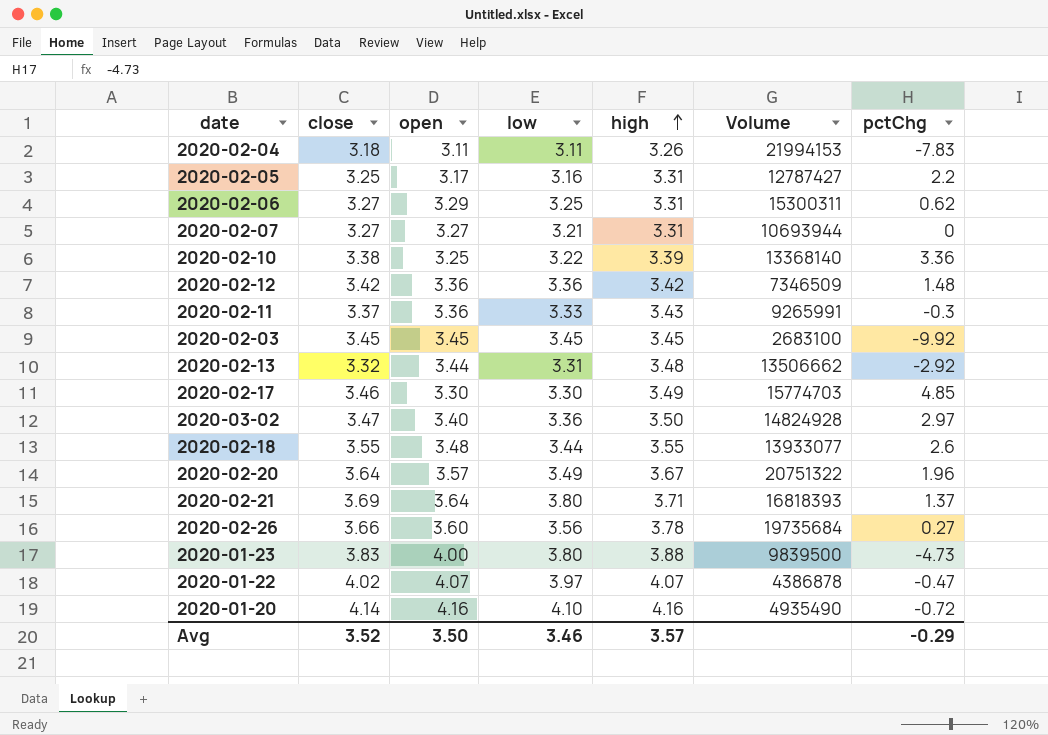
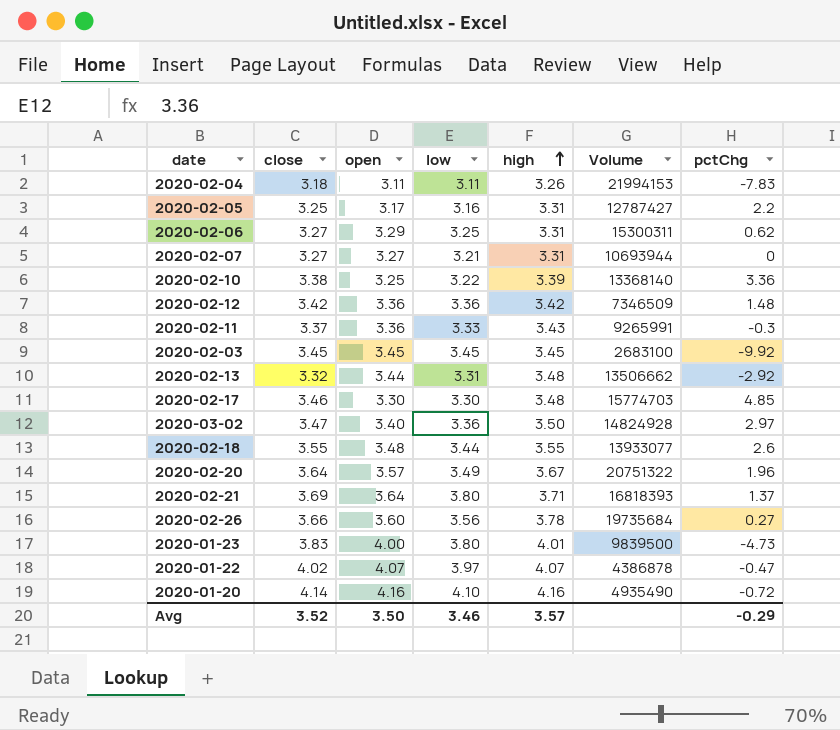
2020-02-17 | high: 3.49 -> 3.48
2020-01-23 | high: 3.88 -> 4.01

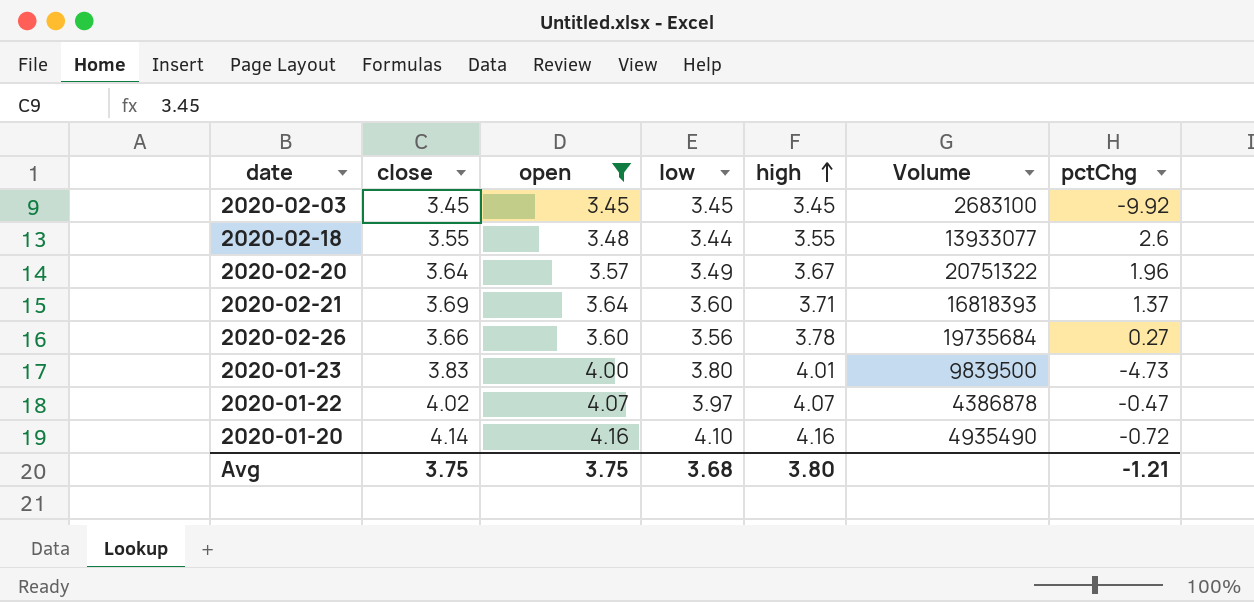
filter: none -> open >= 3.45
2020-02-21 | low: 3.80 -> 3.60
Avg | close: 3.52 -> 3.75
Avg | open: 3.50 -> 3.75
Avg | low: 3.46 -> 3.68
Avg | high: 3.57 -> 3.80
Avg | pctChg: -0.29 -> -1.21

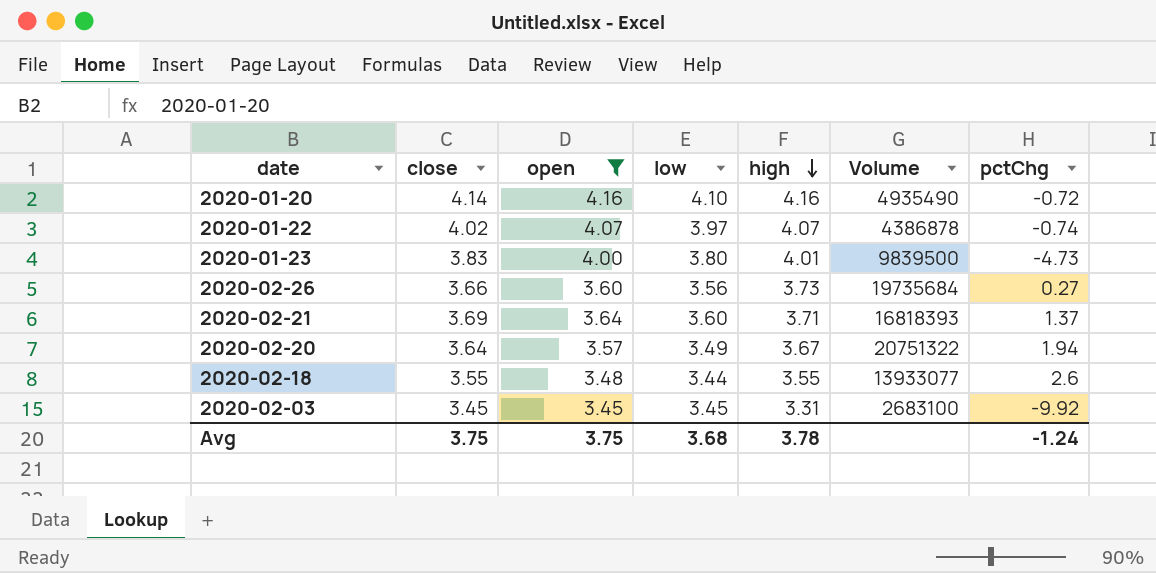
row order: high ascending -> high descending
2020-01-22 | pctChg: -0.47 -> -0.74
2020-02-26 | high: 3.78 -> 3.73
2020-02-20 | pctChg: 1.96 -> 1.94
2020-02-03 | high: 3.45 -> 3.31
Avg | high: 3.80 -> 3.78
Avg | pctChg: -1.21 -> -1.24

